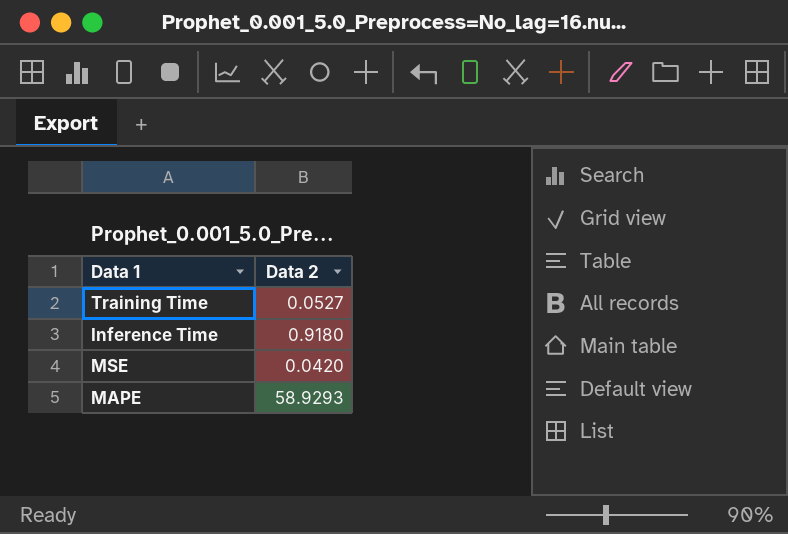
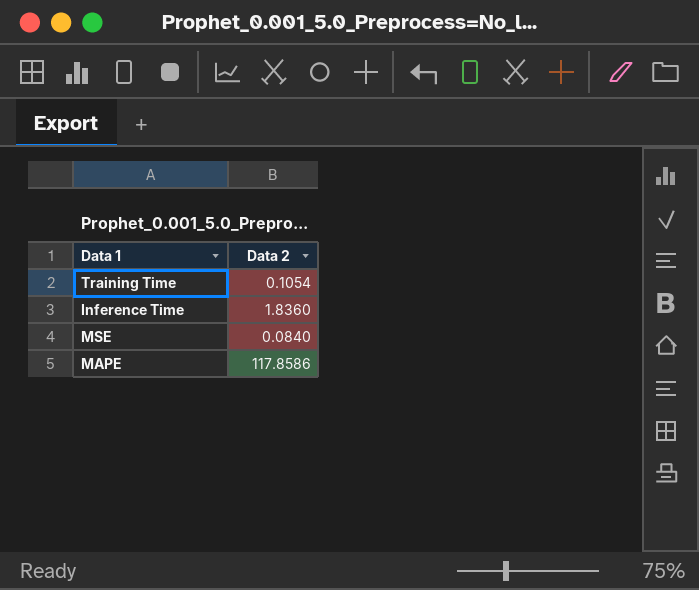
Training Time | Data 2: 0.0527 -> 0.1054
Inference Time | Data 2: 0.9180 -> 1.8360
MSE | Data 2: 0.0420 -> 0.0840
MAPE | Data 2: 58.9293 -> 117.8586

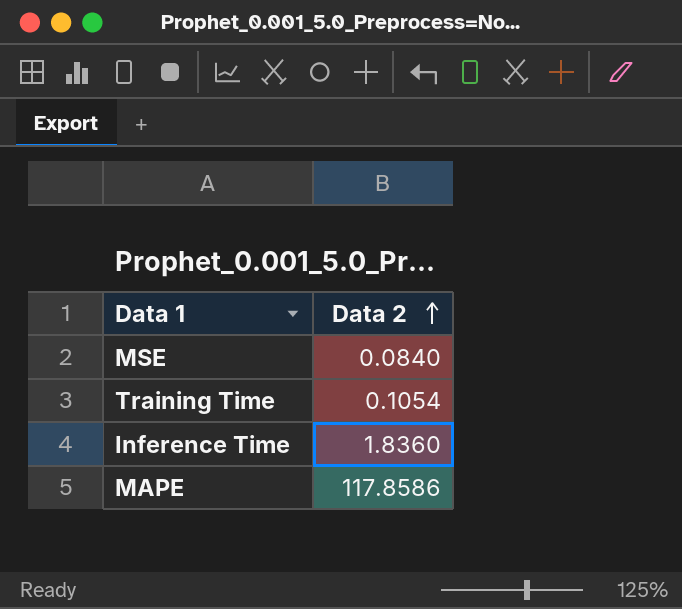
row order: none -> Data 2 ascending

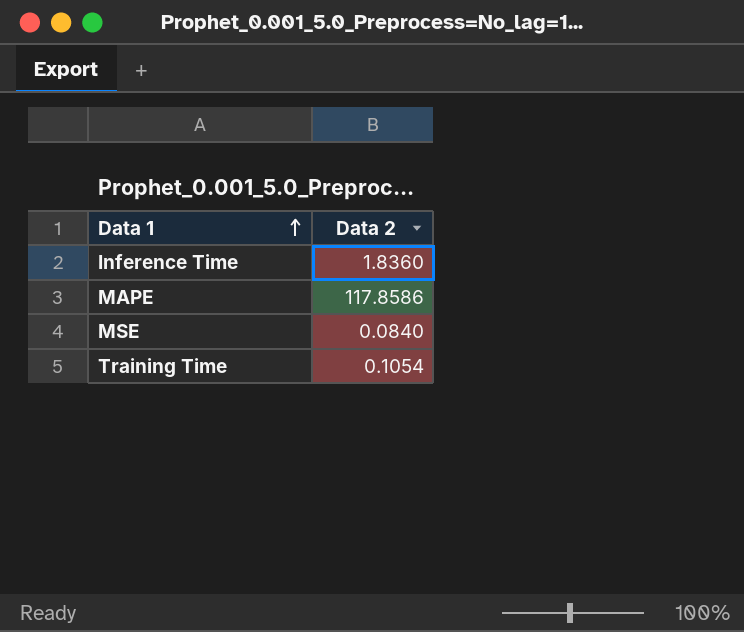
row order: Data 2 ascending -> Data 1 ascending

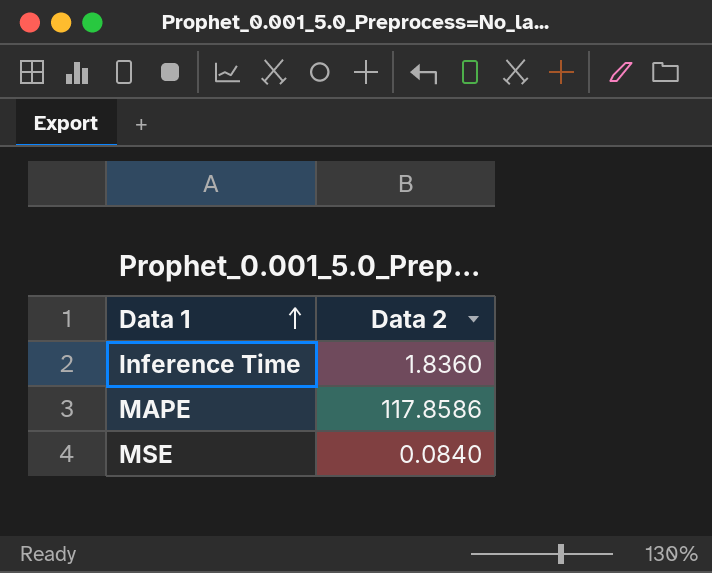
row Training Time: 0.1054 -> none

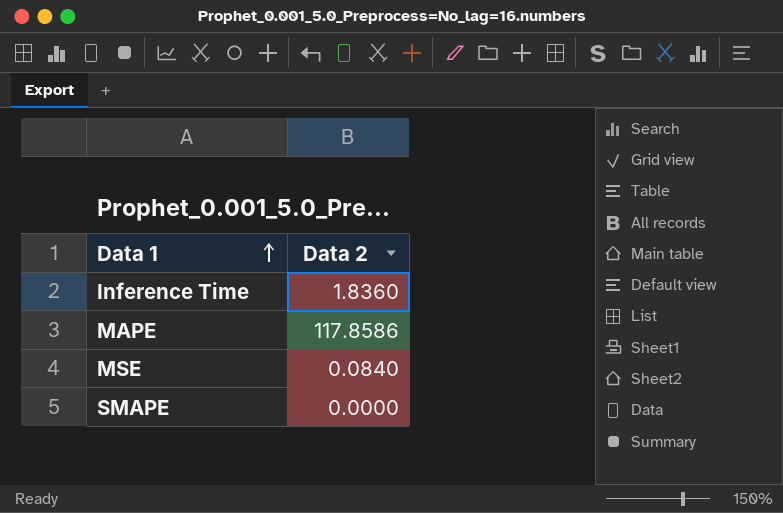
row SMAPE: none -> 0.0000

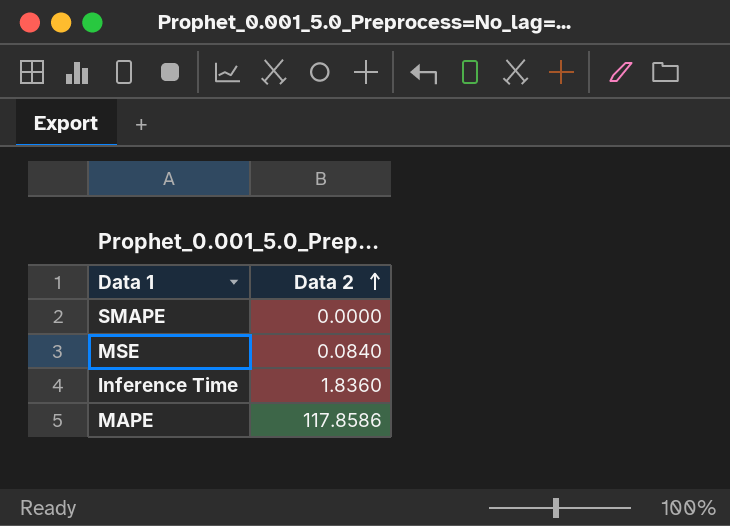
row order: Data 1 ascending -> Data 2 ascending

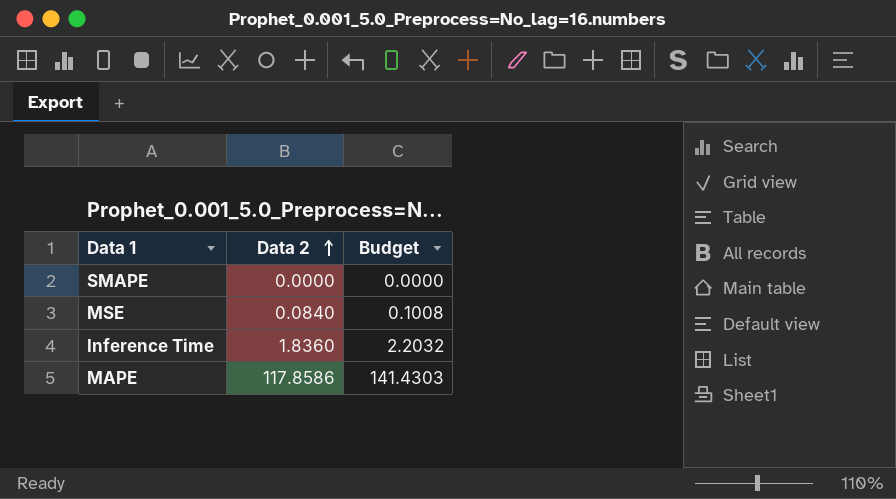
column Budget | formula: none -> [Data 2] * 1.2

